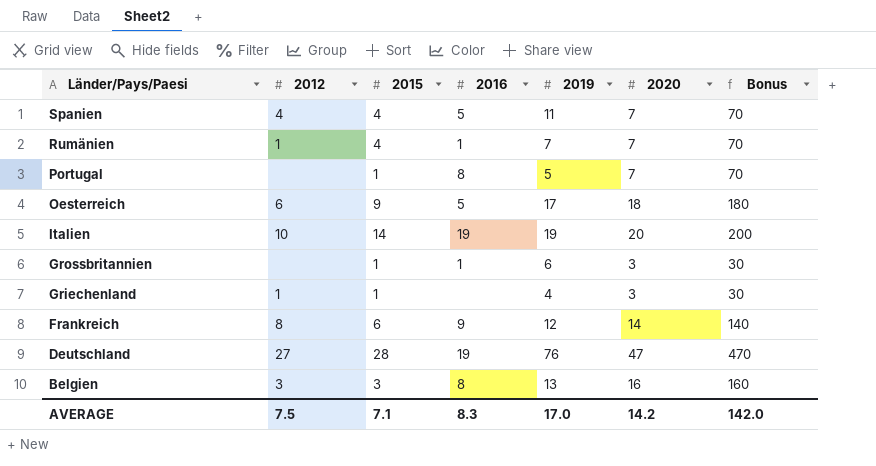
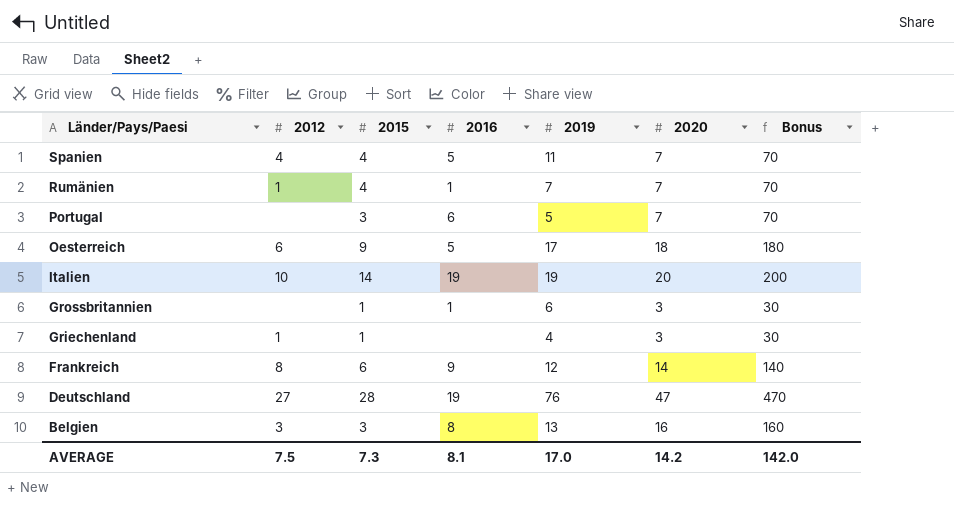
Portugal | 2015: 1 -> 3
Portugal | 2016: 8 -> 6
AVERAGE | 2015: 7.1 -> 7.3
AVERAGE | 2016: 8.3 -> 8.1

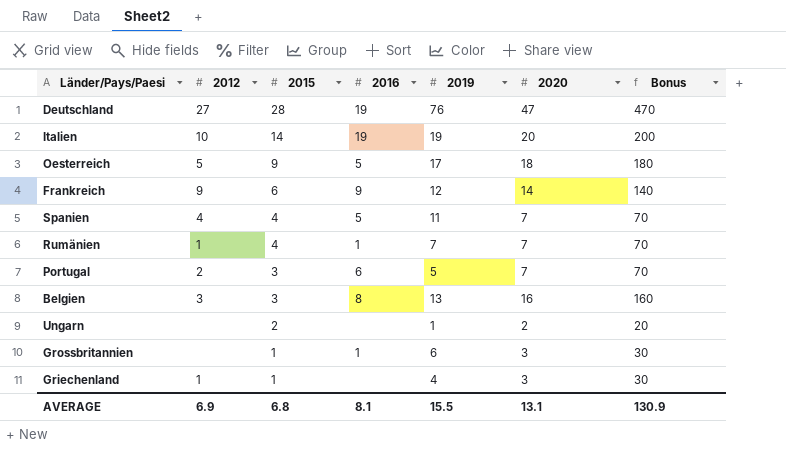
row order: Länder/Pays/Paesi descending -> 2015 descending
Oesterreich | 2012: 6 -> 5
Frankreich | 2012: 8 -> 9
Portugal | 2012: none -> 2
row Ungarn: none -> none | 2 | none | 1 | 2 | 20
AVERAGE | 2012: 7.5 -> 6.9
AVERAGE | 2015: 7.3 -> 6.8
AVERAGE | 2019: 17.0 -> 15.5
AVERAGE | 2020: 14.2 -> 13.1
AVERAGE | Bonus: 142.0 -> 130.9

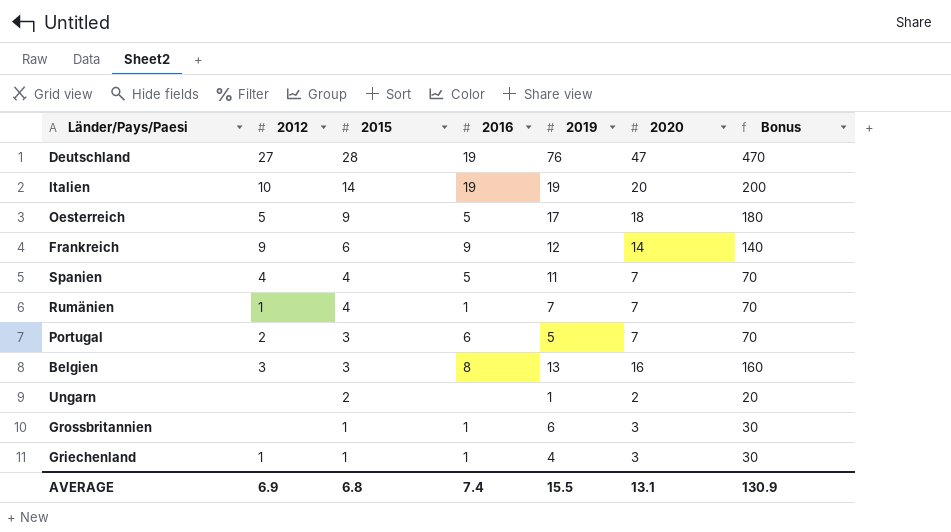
Griechenland | 2016: none -> 1
AVERAGE | 2016: 8.1 -> 7.4

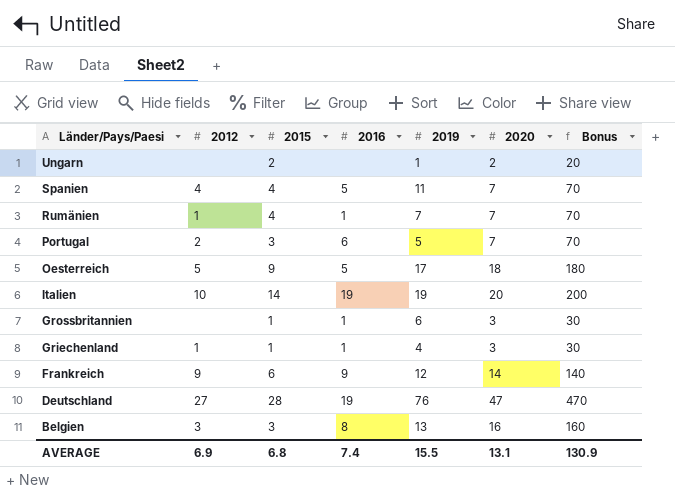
row order: 2015 descending -> Länder/Pays/Paesi descending

